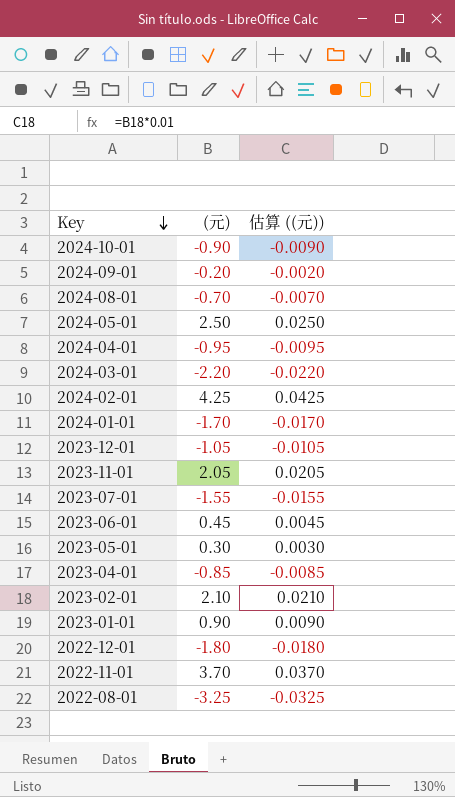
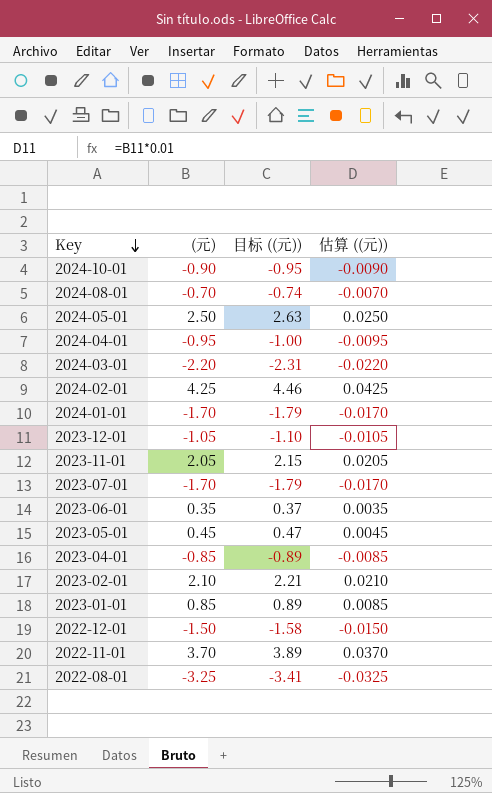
column 目标 ((元)) | formula: none -> [(元)] * 1.05
row 2024-09-01: -0.20 | -0.0020 -> none
2023-07-01 | (元): -1.55 -> -1.70
2023-07-01 | 估算 ((元)): -0.0155 -> -0.0170
2023-06-01 | (元): 0.45 -> 0.35
2023-06-01 | 估算 ((元)): 0.0045 -> 0.0035
2023-05-01 | (元): 0.30 -> 0.45
2023-05-01 | 估算 ((元)): 0.0030 -> 0.0045
2023-01-01 | (元): 0.90 -> 0.85
2023-01-01 | 估算 ((元)): 0.0090 -> 0.0085
2022-12-01 | (元): -1.80 -> -1.50
2022-12-01 | 估算 ((元)): -0.0180 -> -0.0150

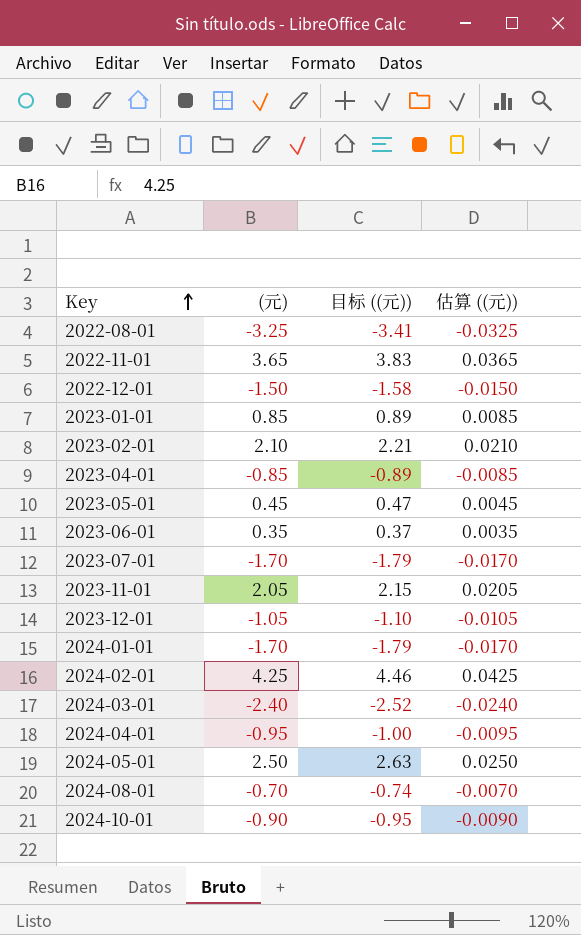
row order: Key descending -> Key ascending
2022-11-01 | (元): 3.70 -> 3.65
2022-11-01 | 目标 ((元)): 3.89 -> 3.83
2022-11-01 | 估算 ((元)): 0.0370 -> 0.0365
2024-03-01 | (元): -2.20 -> -2.40
2024-03-01 | 目标 ((元)): -2.31 -> -2.52
2024-03-01 | 估算 ((元)): -0.0220 -> -0.0240

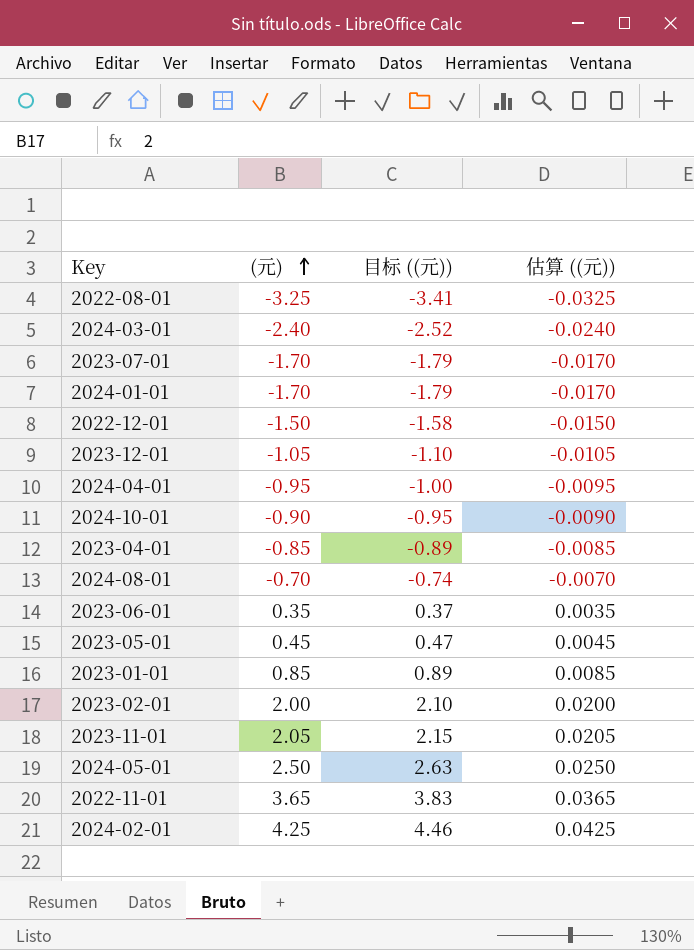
row order: Key ascending -> (元) ascending
2023-02-01 | (元): 2.10 -> 2.00
2023-02-01 | 目标 ((元)): 2.21 -> 2.10
2023-02-01 | 估算 ((元)): 0.0210 -> 0.0200

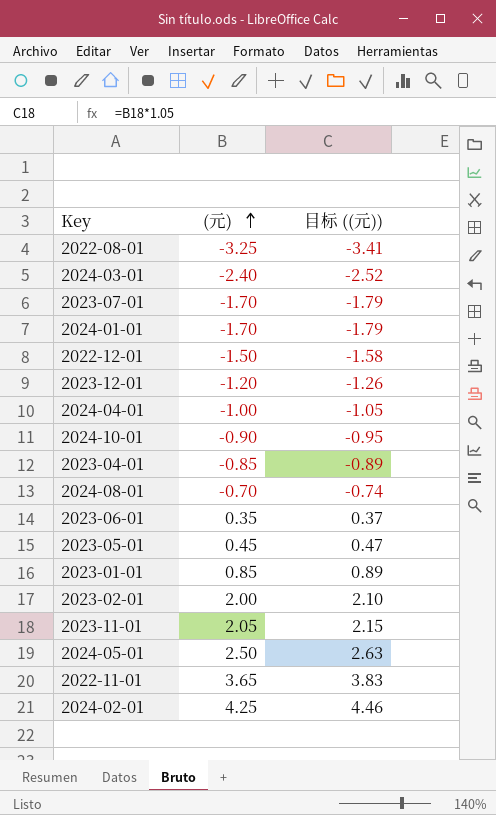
column 估算 ((元)) | formula: [(元)] * 0.01 -> none
2023-12-01 | (元): -1.05 -> -1.20
2023-12-01 | 目标 ((元)): -1.10 -> -1.26
2024-04-01 | (元): -0.95 -> -1.00
2024-04-01 | 目标 ((元)): -1.00 -> -1.05

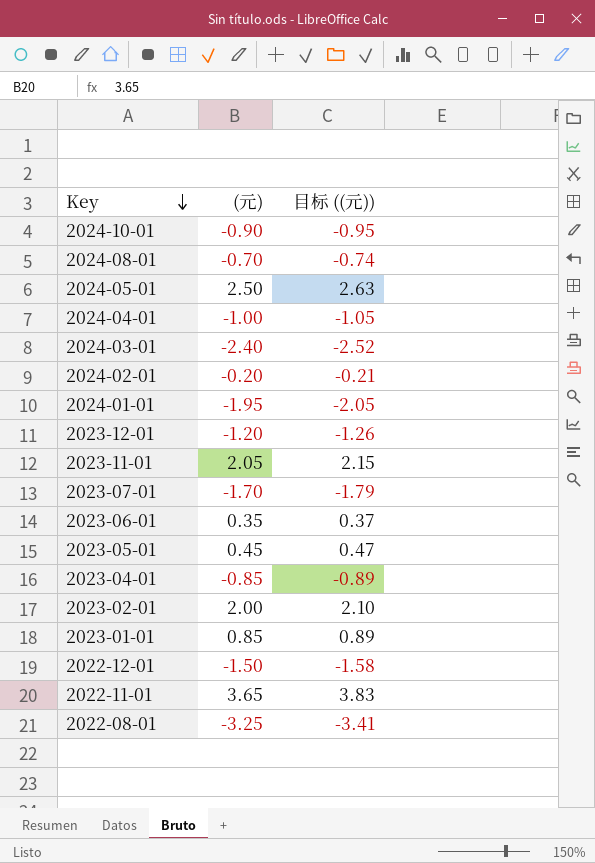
row order: (元) ascending -> Key descending
2024-02-01 | (元): 4.25 -> -0.20
2024-02-01 | 目标 ((元)): 4.46 -> -0.21
2024-01-01 | (元): -1.70 -> -1.95
2024-01-01 | 目标 ((元)): -1.79 -> -2.05

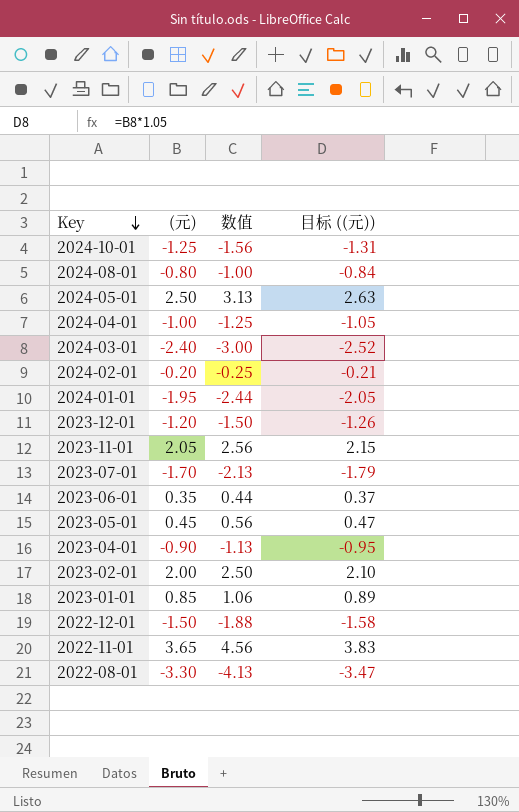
column 数值 | formula: none -> [(元)] * 1.25
2024-10-01 | (元): -0.90 -> -1.25
2024-10-01 | 目标 ((元)): -0.95 -> -1.31
2024-08-01 | (元): -0.70 -> -0.80
2024-08-01 | 目标 ((元)): -0.74 -> -0.84
2023-04-01 | (元): -0.85 -> -0.90
2023-04-01 | 目标 ((元)): -0.89 -> -0.95
2022-08-01 | (元): -3.25 -> -3.30
2022-08-01 | 目标 ((元)): -3.41 -> -3.47

